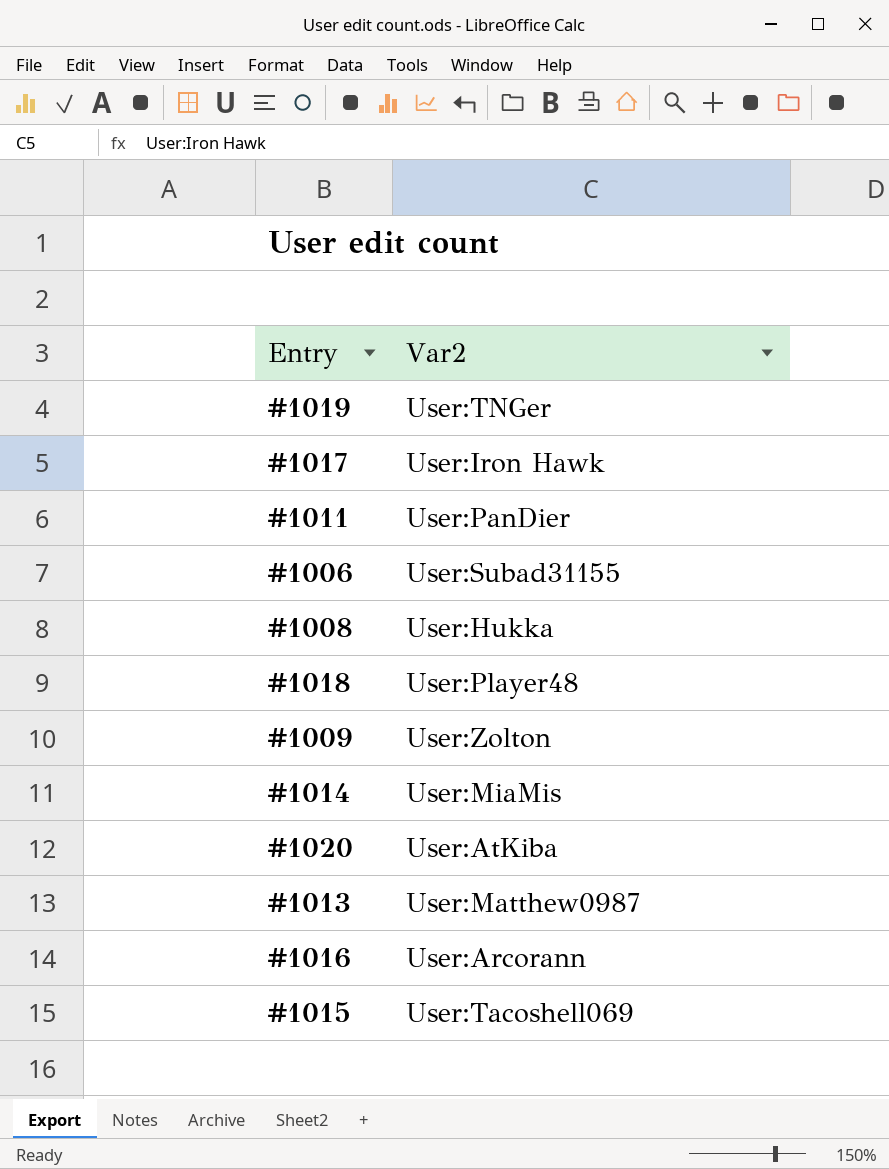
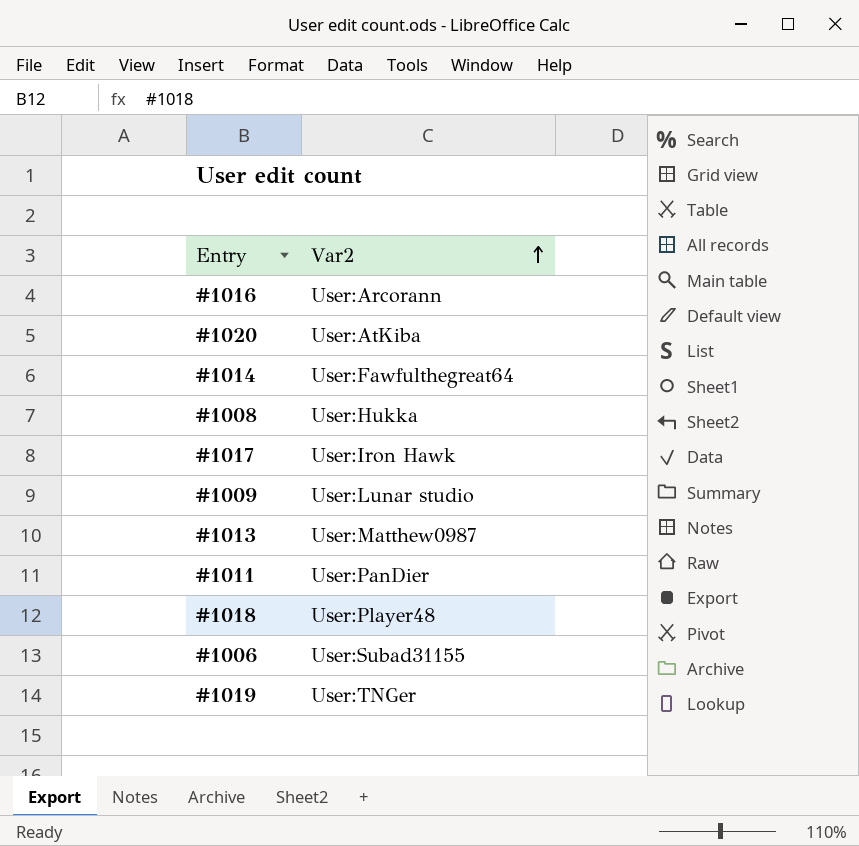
row order: none -> Var2 ascending
row #1015: User:Tacoshell069 -> none
#1014 | Var2: User:MiaMis -> User:Fawfulthegreat64
#1009 | Var2: User:Zolton -> User:Lunar studio

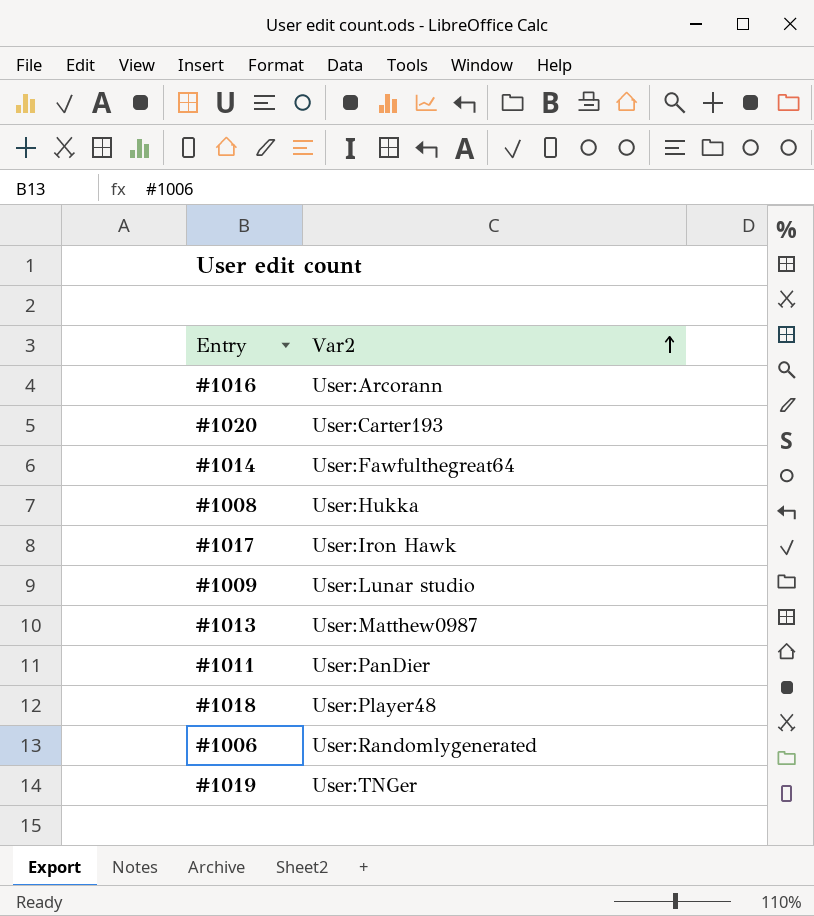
#1020 | Var2: User:AtKiba -> User:Carter193
#1006 | Var2: User:Subad31155 -> User:Randomlygenerated

